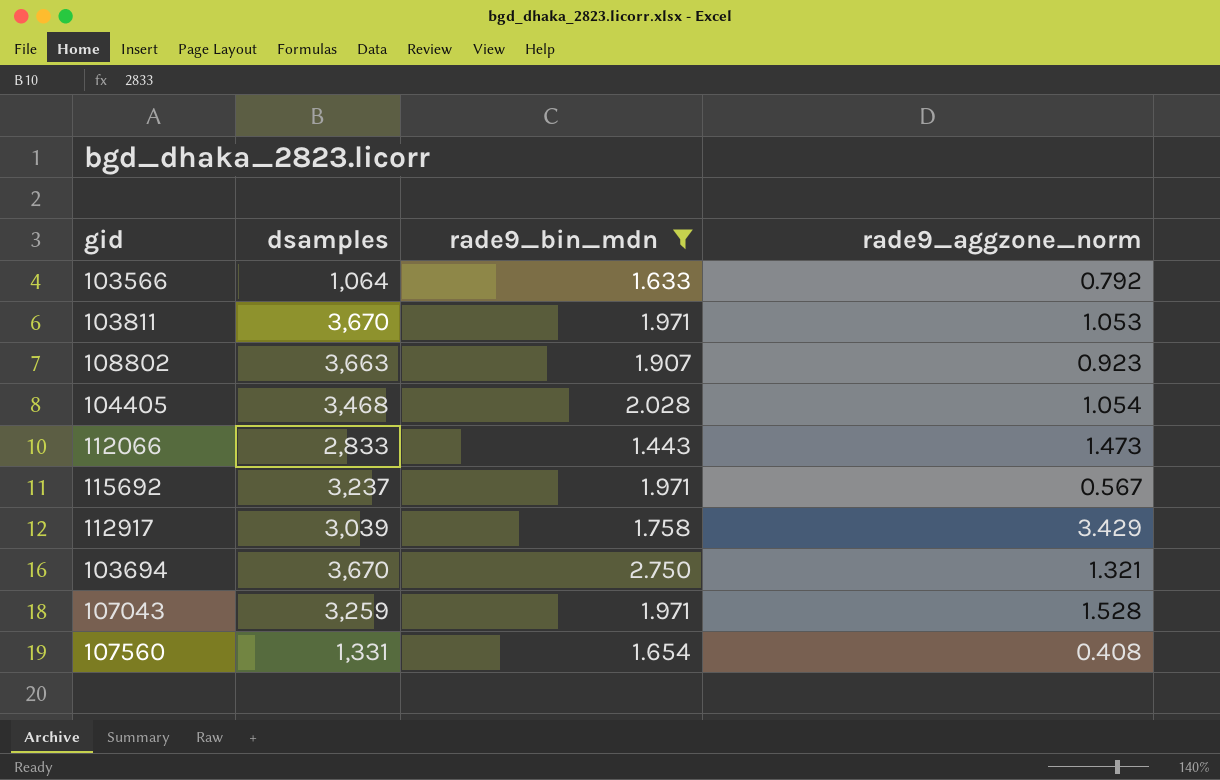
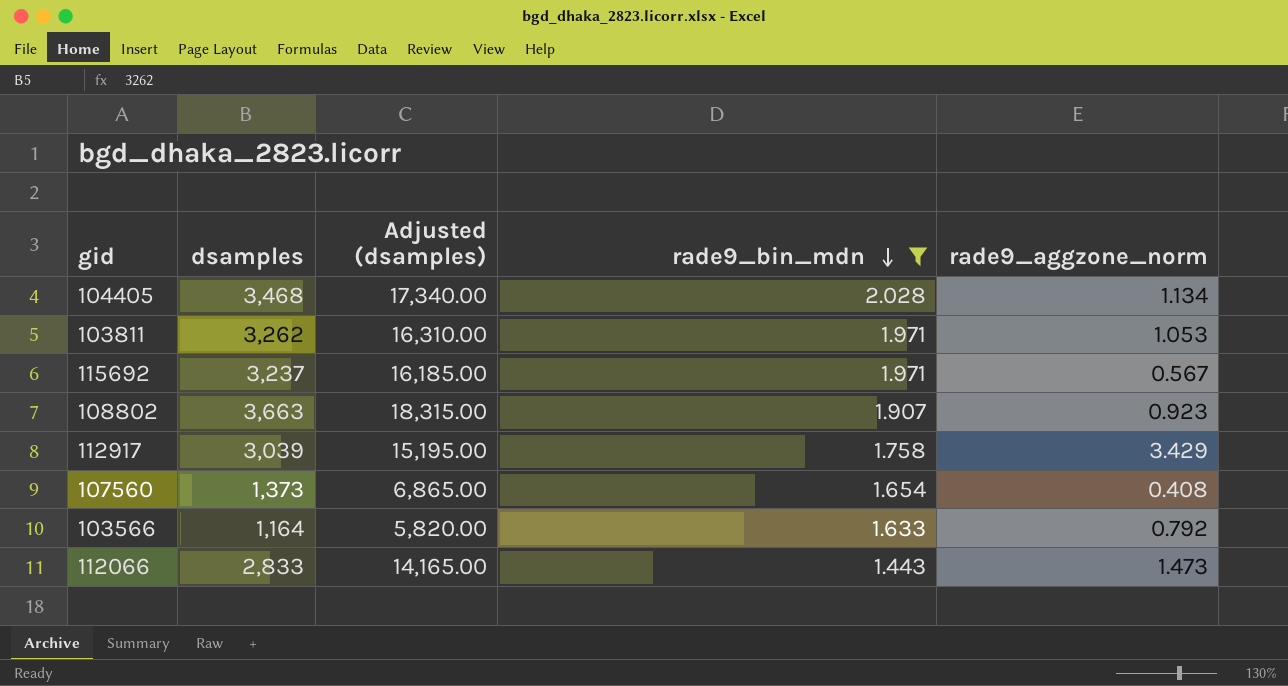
row order: none -> rade9_bin_mdn descending
column Adjusted (dsamples) | formula: none -> [dsamples] * 5
row 103694: 3,670 | 2.750 | 1.321 -> none
row 107043: 3,259 | 1.971 | 1.528 -> none
104405 | rade9_aggzone_norm: 1.054 -> 1.134
103811 | dsamples: 3,670 -> 3,262
107560 | dsamples: 1,331 -> 1,373
103566 | dsamples: 1,064 -> 1,164

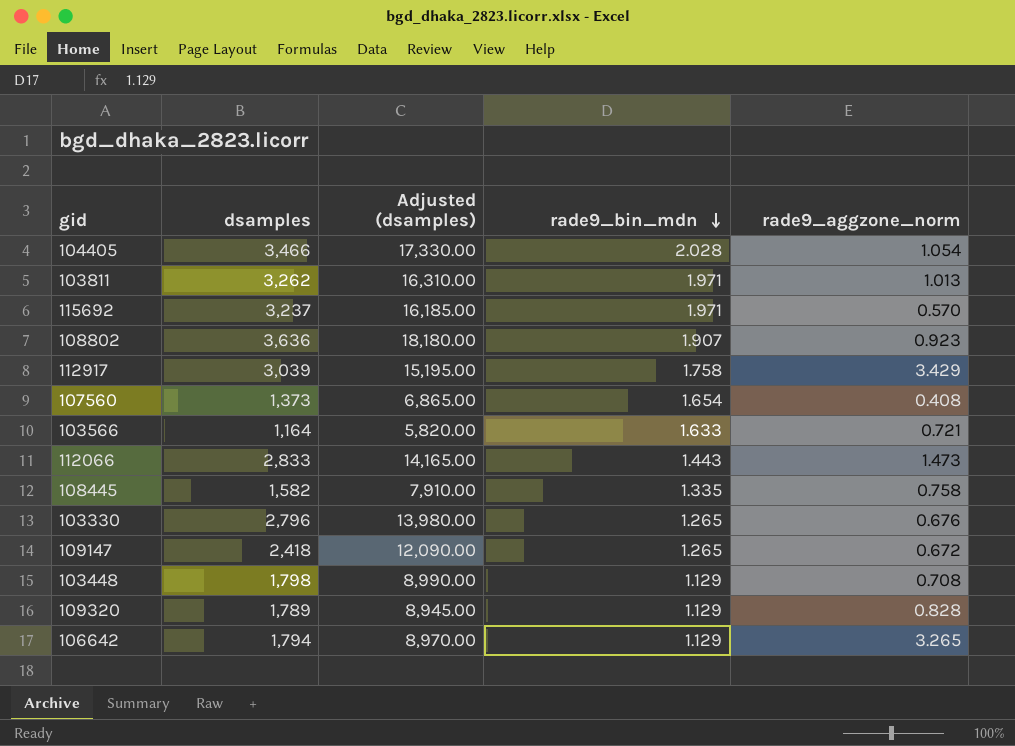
filter: rade9_bin_mdn >= 1.443 -> none
104405 | dsamples: 3,468 -> 3,466
104405 | Adjusted (dsamples): 17,340.00 -> 17,330.00
104405 | rade9_aggzone_norm: 1.134 -> 1.054
103811 | rade9_aggzone_norm: 1.053 -> 1.013
115692 | rade9_aggzone_norm: 0.567 -> 0.570
108802 | dsamples: 3,663 -> 3,636
108802 | Adjusted (dsamples): 18,315.00 -> 18,180.00
103566 | rade9_aggzone_norm: 0.792 -> 0.721

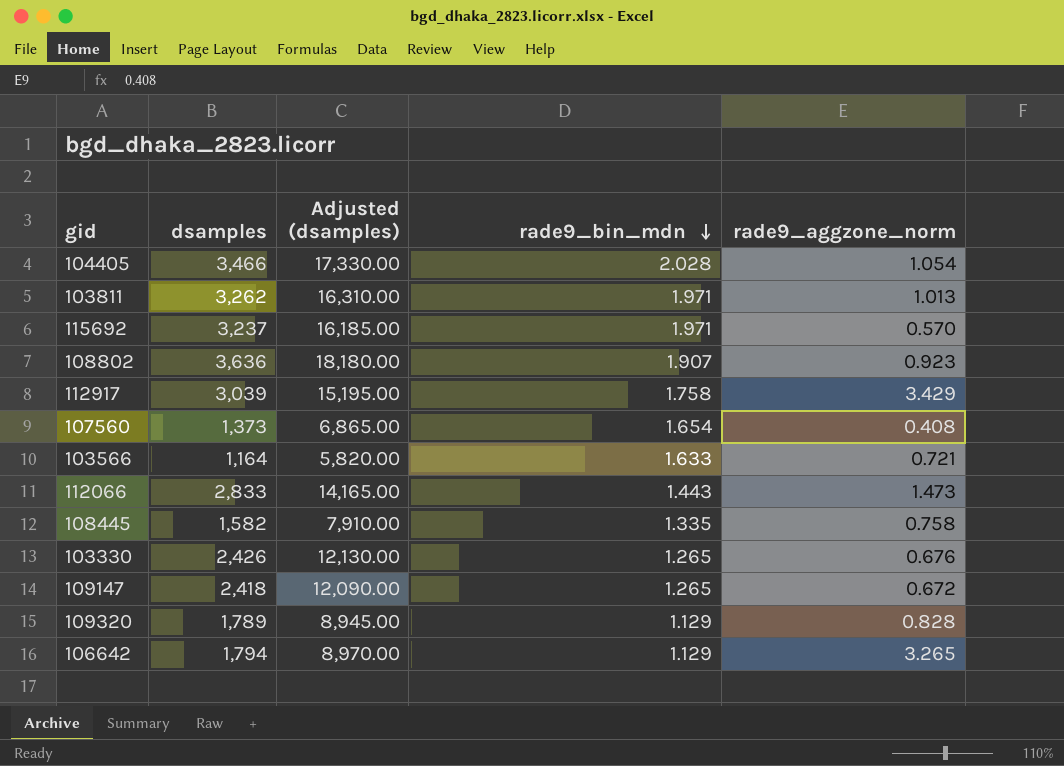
row 103448: 1,798 | 8,990.00 | 1.129 | 0.708 -> none
103330 | dsamples: 2,796 -> 2,426
103330 | Adjusted (dsamples): 13,980.00 -> 12,130.00

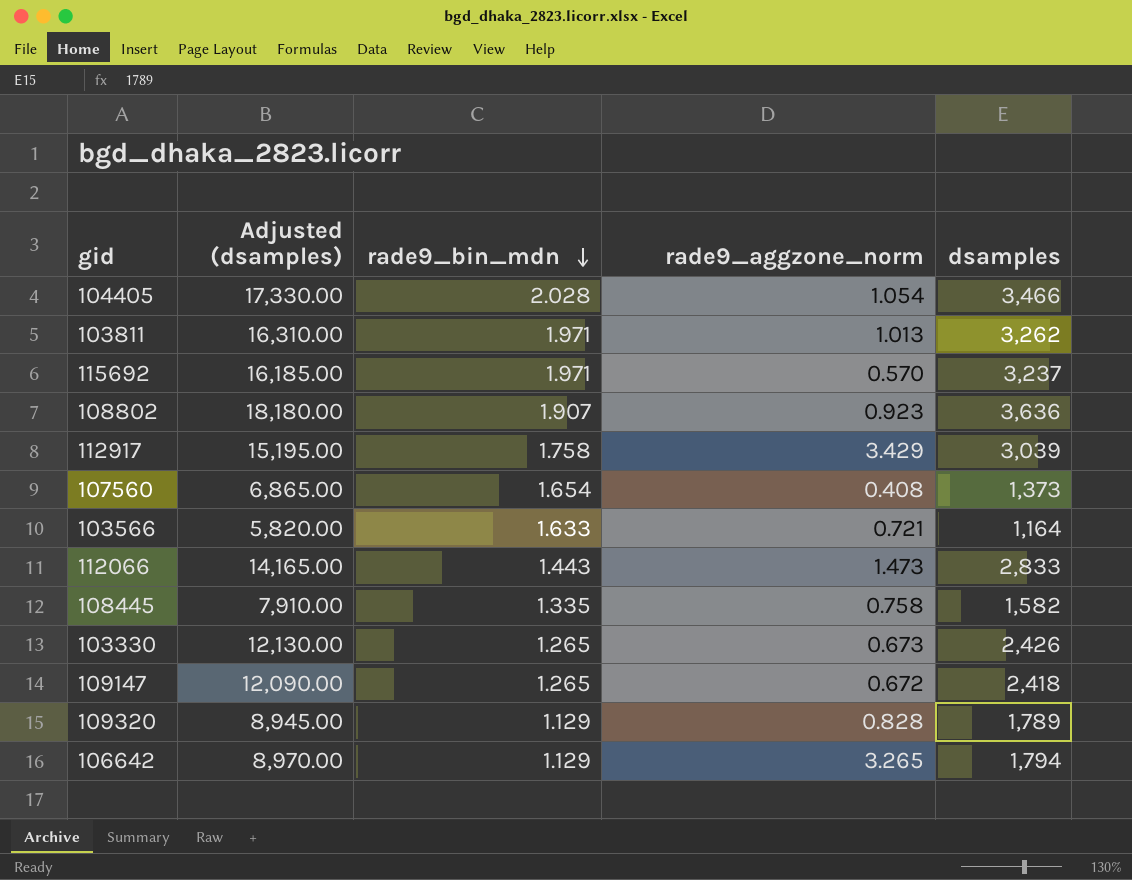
column dsamples | position: 2 -> 5
103330 | rade9_aggzone_norm: 0.676 -> 0.673

